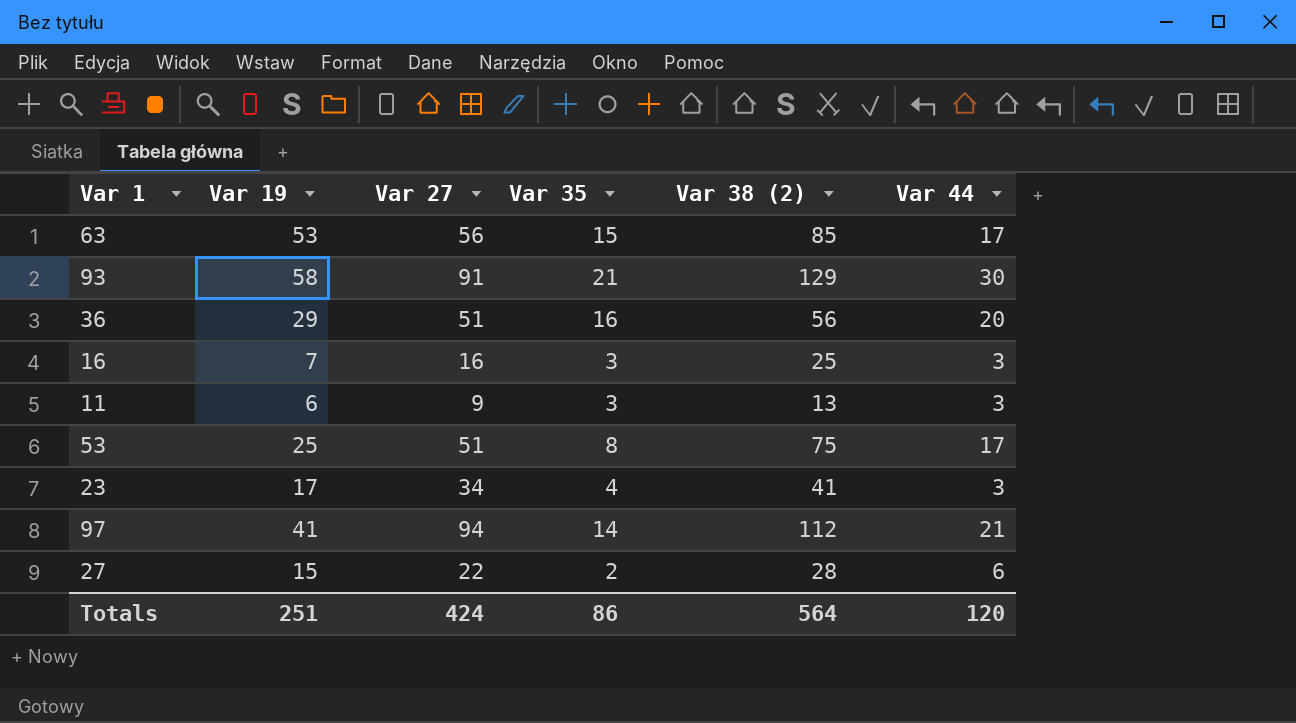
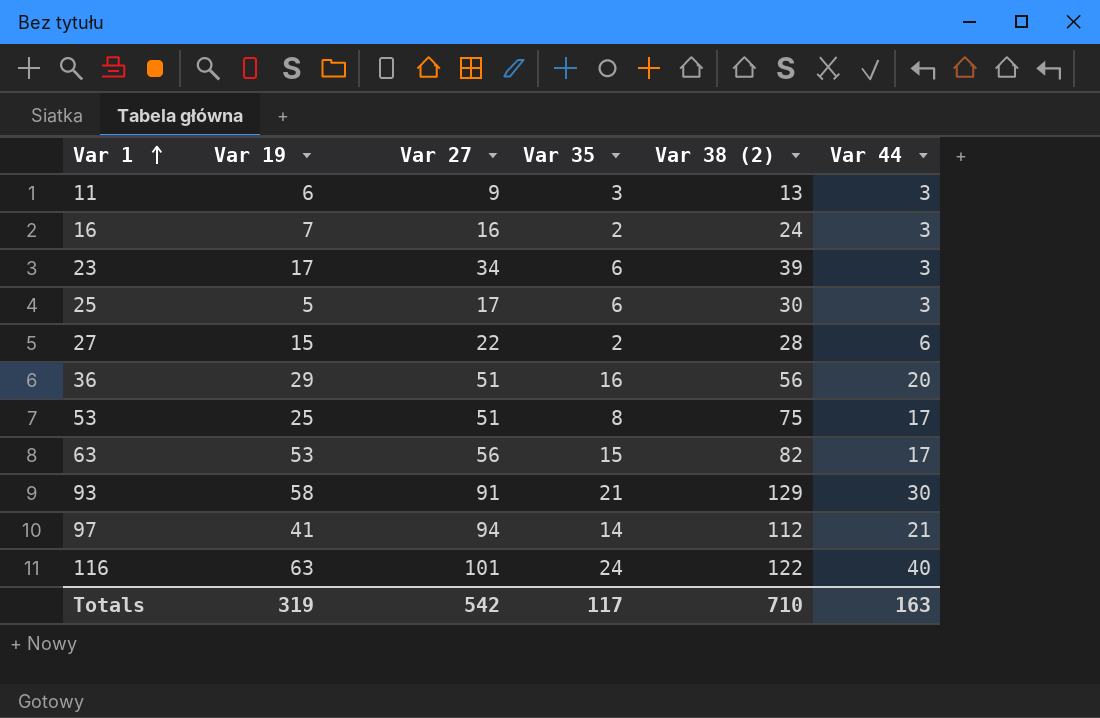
row order: none -> Var 1 ascending
16 | Var 35: 3 -> 2
16 | Var 38 (2): 25 -> 24
23 | Var 35: 4 -> 6
23 | Var 38 (2): 41 -> 39
row 25: none -> 5 | 17 | 6 | 30 | 3
63 | Var 38 (2): 85 -> 82
row 116: none -> 63 | 101 | 24 | 122 | 40
Totals | Var 19: 251 -> 319
Totals | Var 27: 424 -> 542
Totals | Var 35: 86 -> 117
Totals | Var 38 (2): 564 -> 710
Totals | Var 44: 120 -> 163

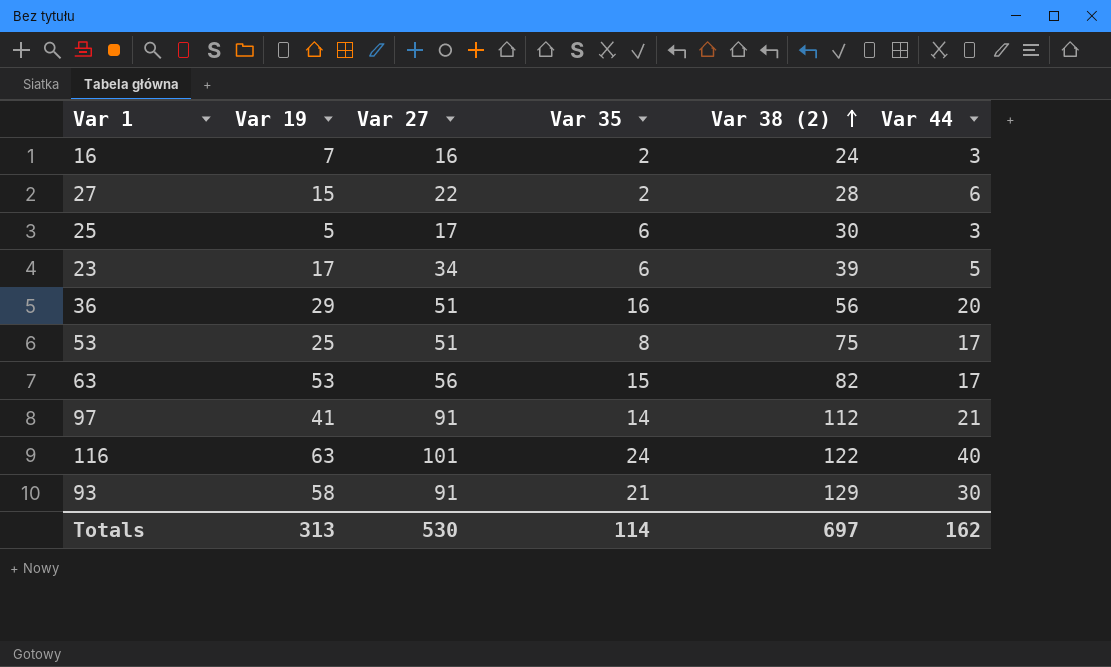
row order: Var 1 ascending -> Var 38 (2) ascending
row 11: 6 | 9 | 3 | 13 | 3 -> none
23 | Var 44: 3 -> 5
97 | Var 27: 94 -> 91
Totals | Var 19: 319 -> 313
Totals | Var 27: 542 -> 530
Totals | Var 35: 117 -> 114
Totals | Var 38 (2): 710 -> 697
Totals | Var 44: 163 -> 162

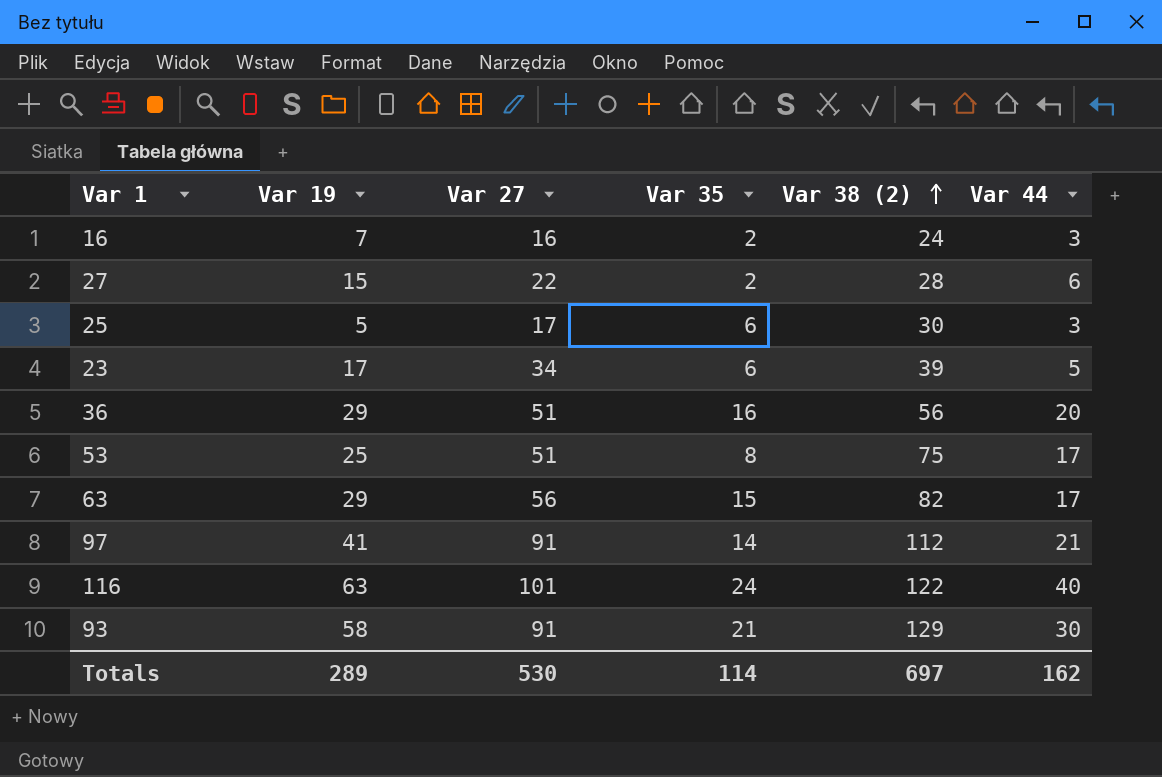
63 | Var 19: 53 -> 29
Totals | Var 19: 313 -> 289

